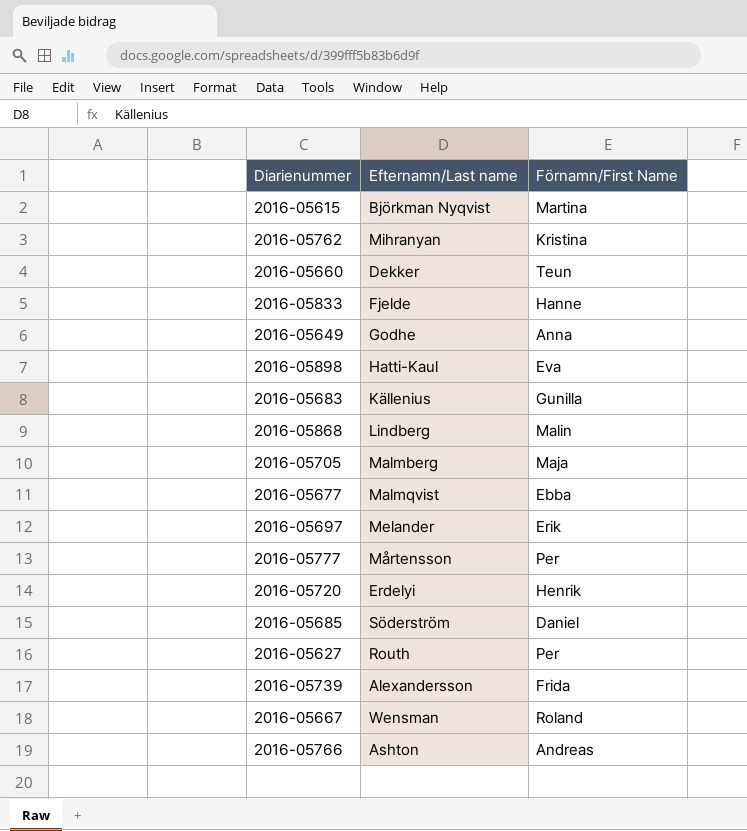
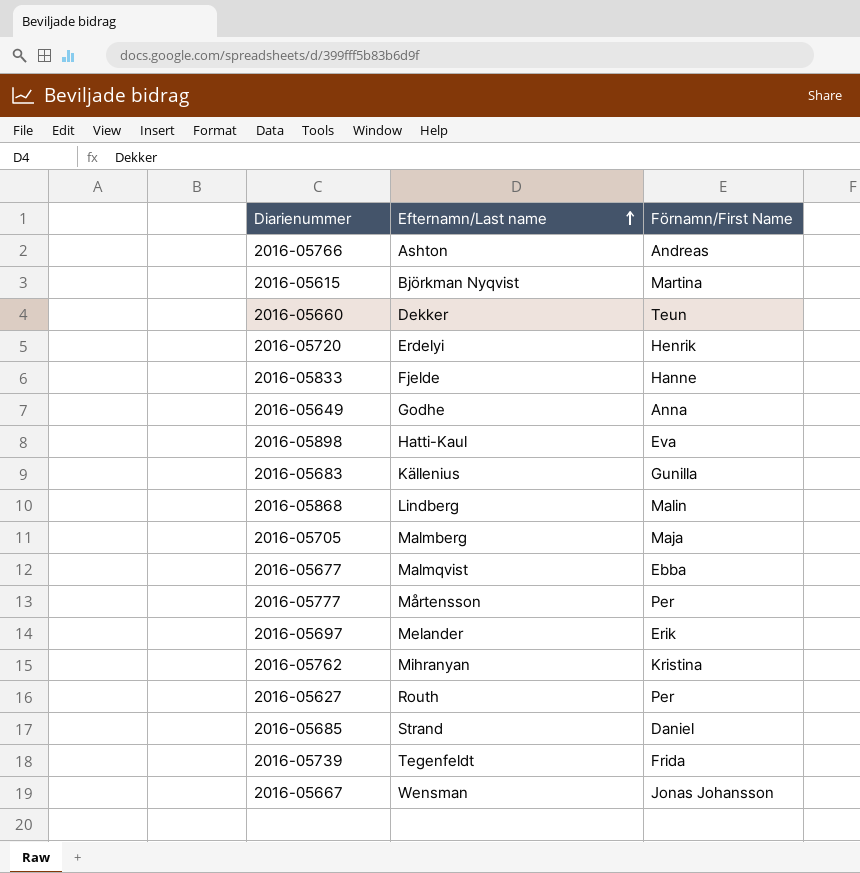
row order: none -> Efternamn/Last name ascending
2016-05685 | Efternamn/Last name: Söderström -> Strand
2016-05739 | Efternamn/Last name: Alexandersson -> Tegenfeldt
2016-05667 | Förnamn/First Name: Roland -> Jonas Johansson

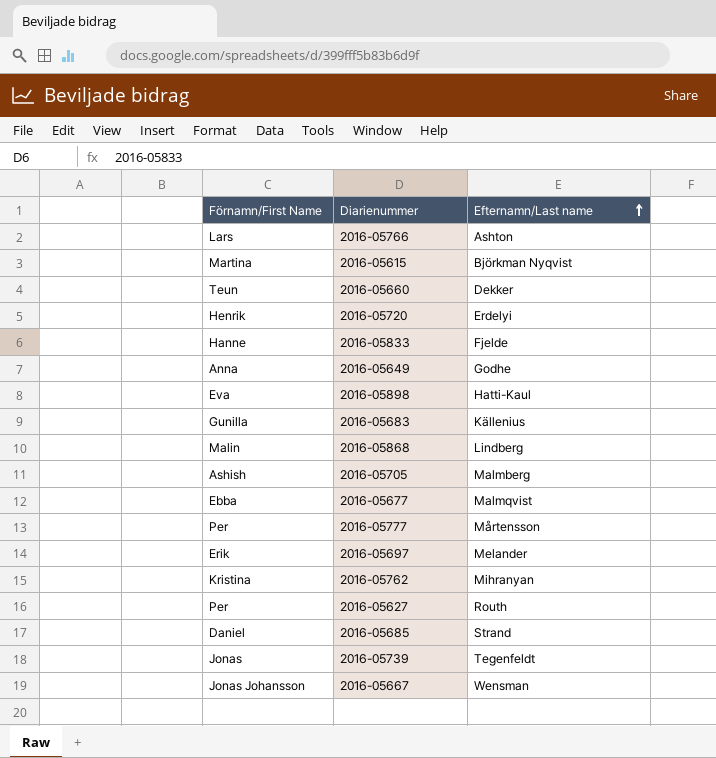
column Förnamn/First Name | position: 3 -> 1
2016-05766 | Förnamn/First Name: Andreas -> Lars
2016-05705 | Förnamn/First Name: Maja -> Ashish
2016-05739 | Förnamn/First Name: Frida -> Jonas

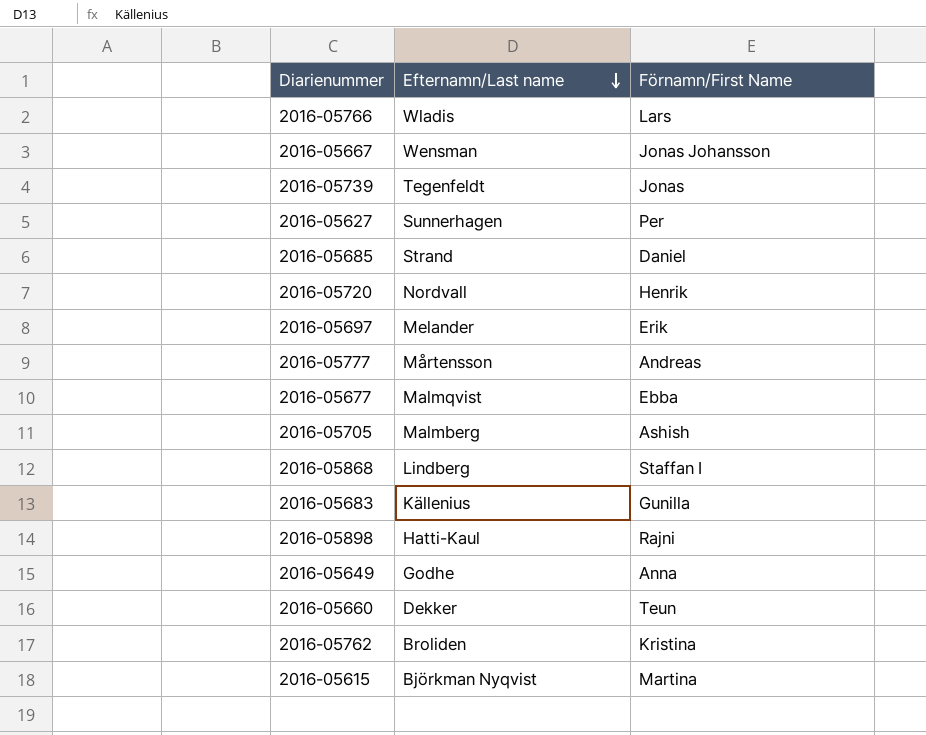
row order: Efternamn/Last name ascending -> Efternamn/Last name descending
column Förnamn/First Name | position: 1 -> 3
row 2016-05833: Hanne | Fjelde -> none
2016-05766 | Efternamn/Last name: Ashton -> Wladis
2016-05627 | Efternamn/Last name: Routh -> Sunnerhagen
2016-05720 | Efternamn/Last name: Erdelyi -> Nordvall
2016-05777 | Förnamn/First Name: Per -> Andreas
2016-05868 | Förnamn/First Name: Malin -> Staffan I
2016-05898 | Förnamn/First Name: Eva -> Rajni
2016-05762 | Efternamn/Last name: Mihranyan -> Broliden

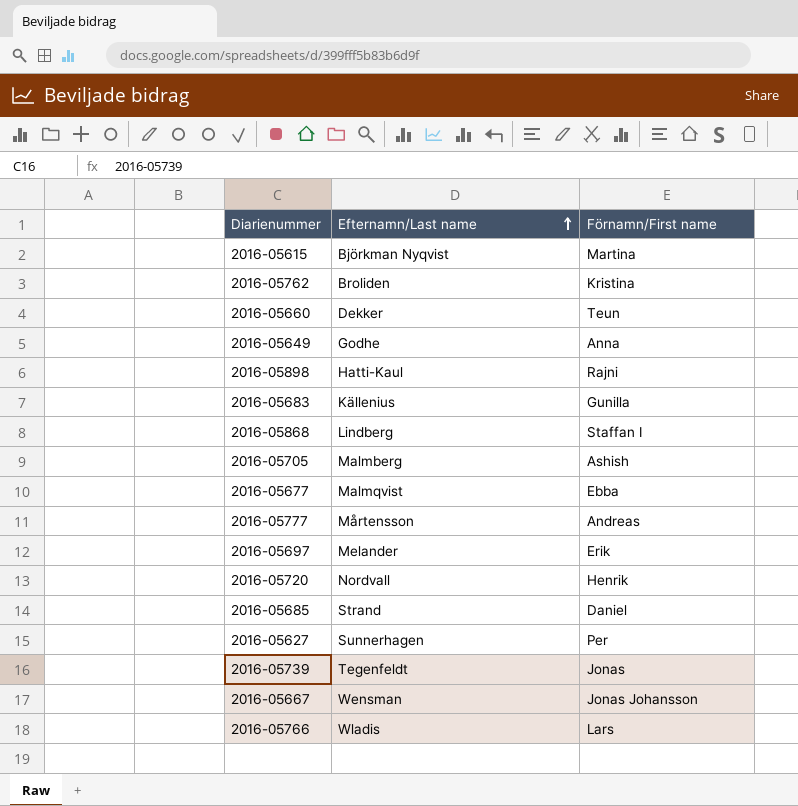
row order: Efternamn/Last name descending -> Efternamn/Last name ascending
column name: Förnamn/First Name -> Förnamn/First name

